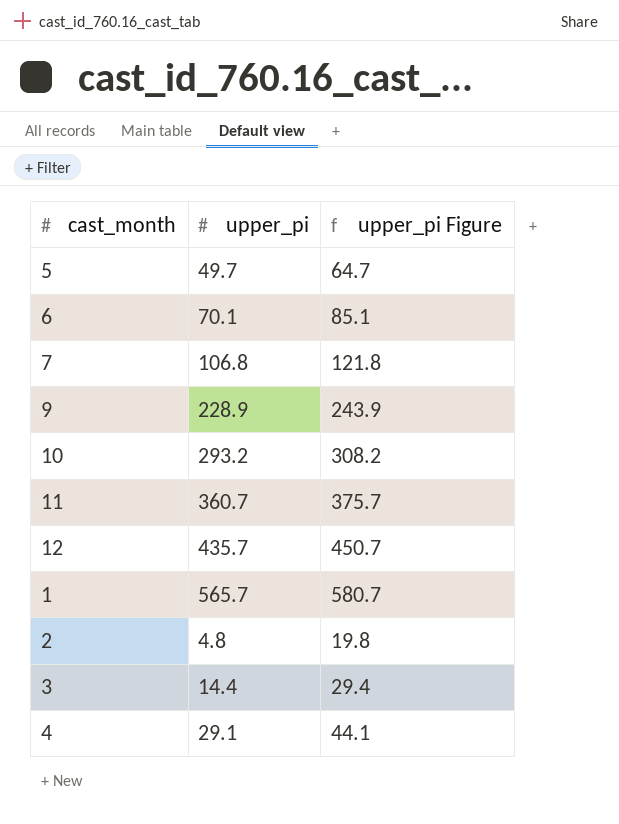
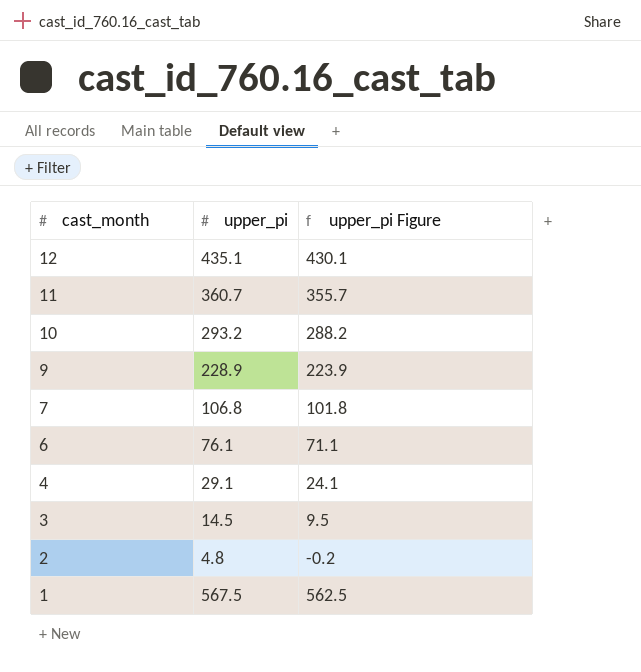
row order: none -> cast_month descending
column upper_pi Figure | formula: [upper_pi] + 15 -> [upper_pi] - 5
row 5: 49.7 | 64.7 -> none
12 | upper_pi: 435.7 -> 435.1
6 | upper_pi: 70.1 -> 76.1
3 | upper_pi: 14.4 -> 14.5
1 | upper_pi: 565.7 -> 567.5

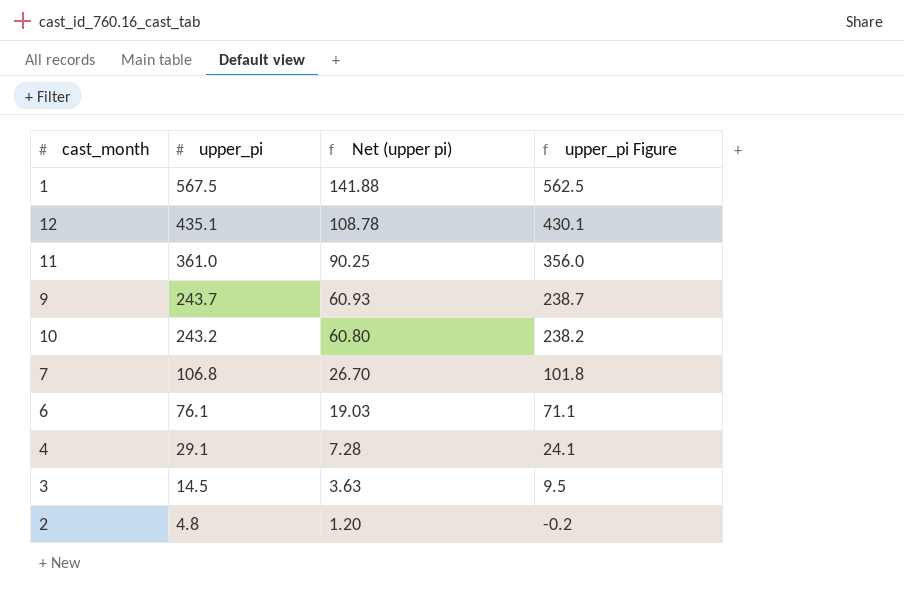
row order: cast_month descending -> upper_pi descending
column Net (upper pi) | formula: none -> [upper_pi] * 0.25
11 | upper_pi: 360.7 -> 361.0
11 | upper_pi Figure: 355.7 -> 356.0
9 | upper_pi: 228.9 -> 243.7
9 | upper_pi Figure: 223.9 -> 238.7
10 | upper_pi: 293.2 -> 243.2
10 | upper_pi Figure: 288.2 -> 238.2

